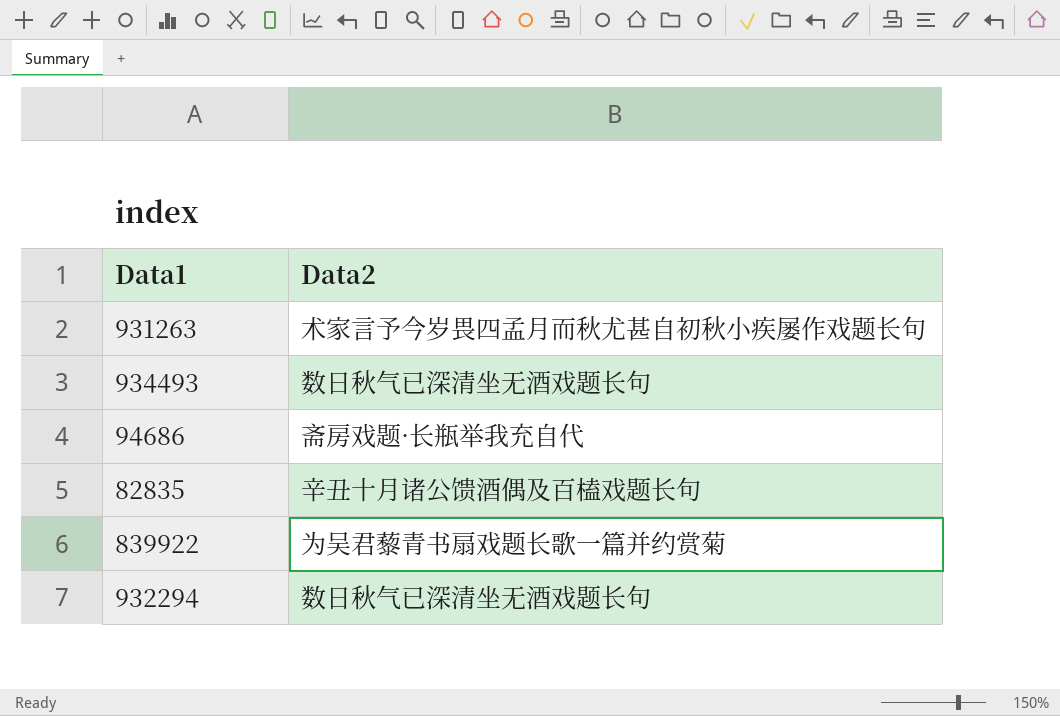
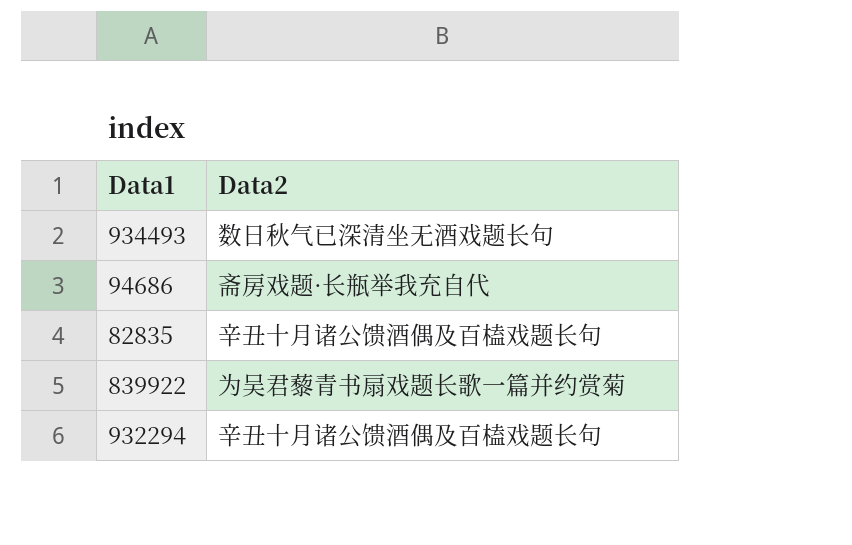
row 931263: 术家言予今岁畏四孟月而秋尤甚自初秋小疾屡作戏题长句 -> none
932294 | Data2: 数日秋气已深清坐无酒戏题长句 -> 辛丑十月诸公馈酒偶及百榼戏题长句

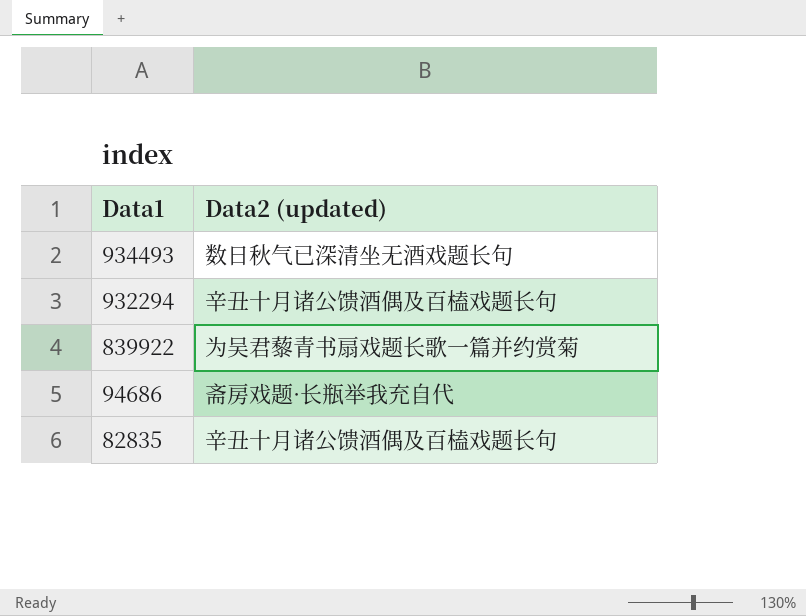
row order: none -> Data1 descending
column name: Data2 -> Data2 (updated)

